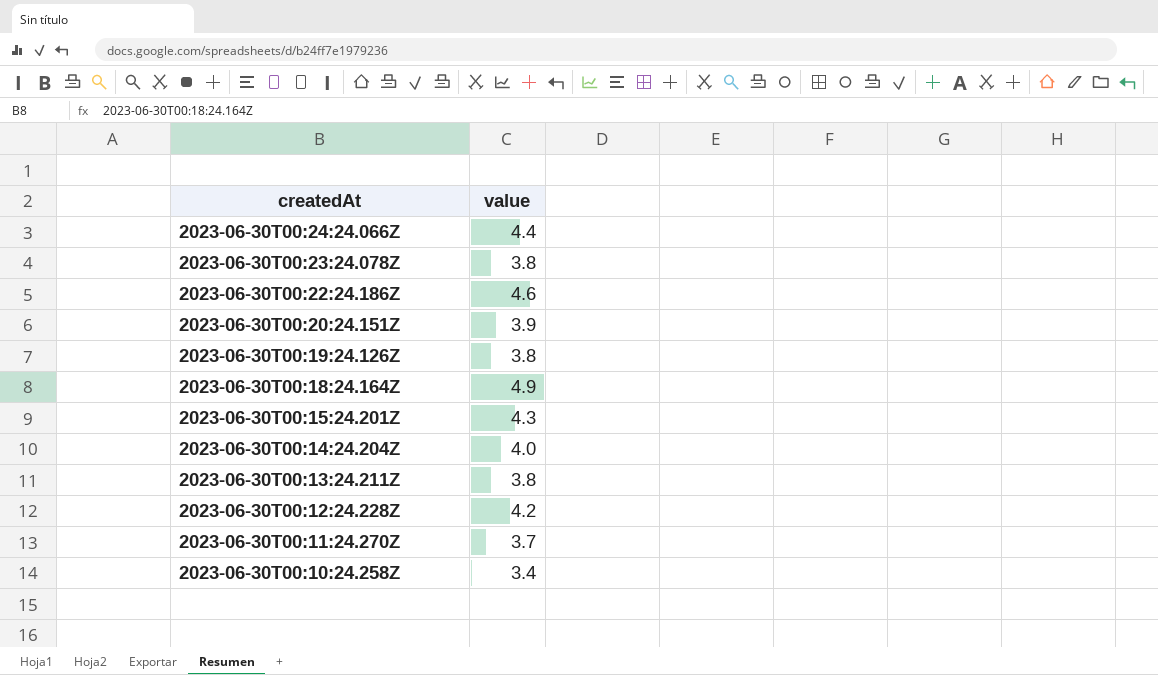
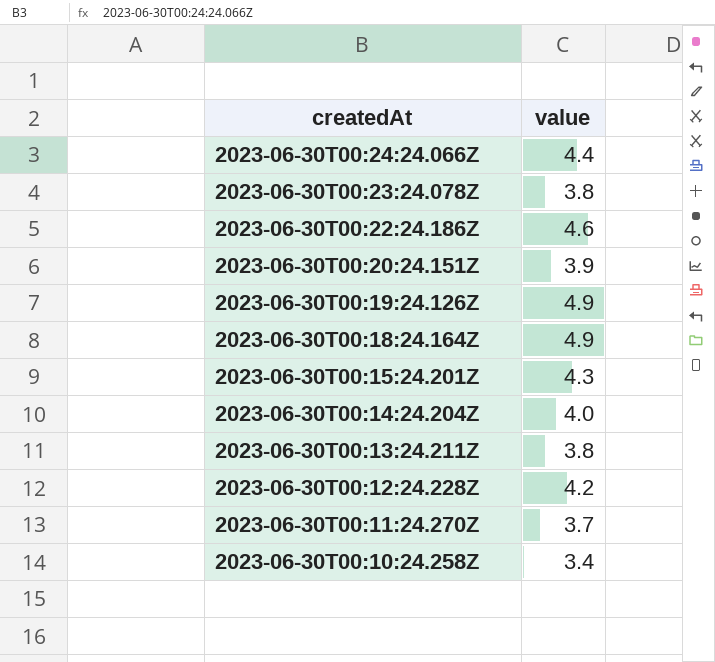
2023-06-30T00:19:24.126Z | value: 3.8 -> 4.9

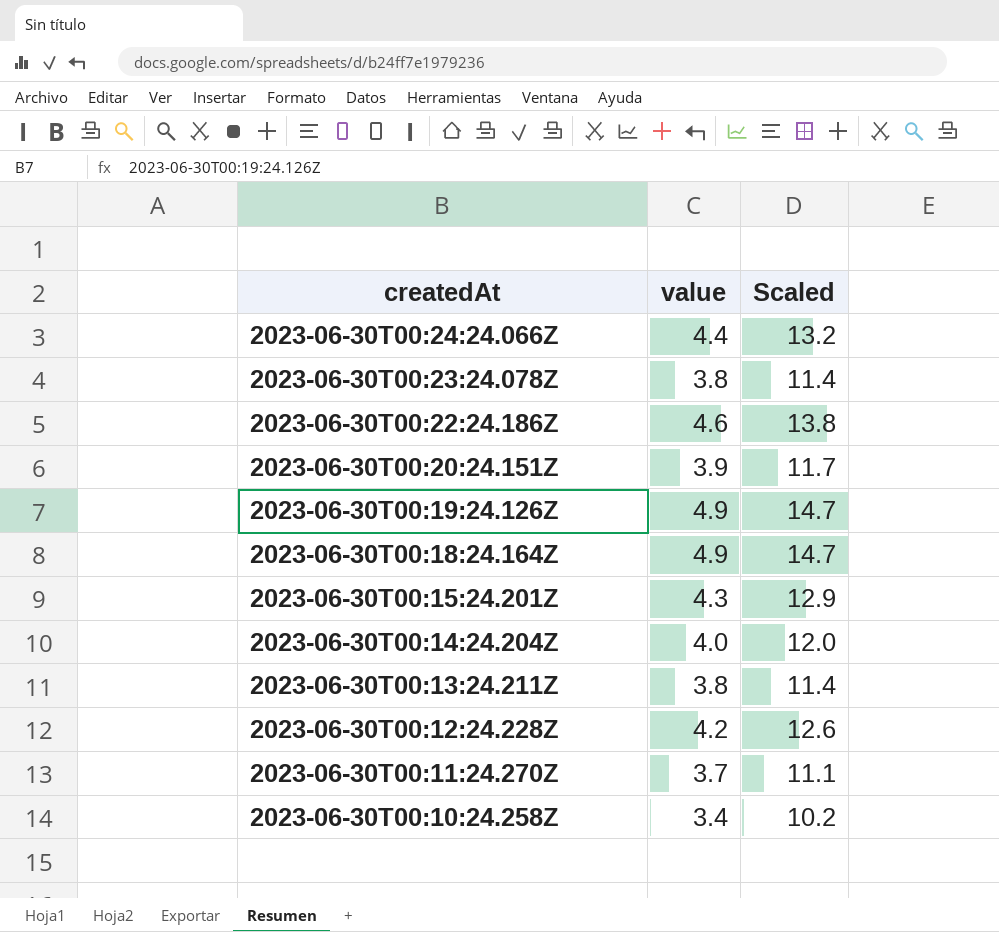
column Scaled | formula: none -> [value] * 3

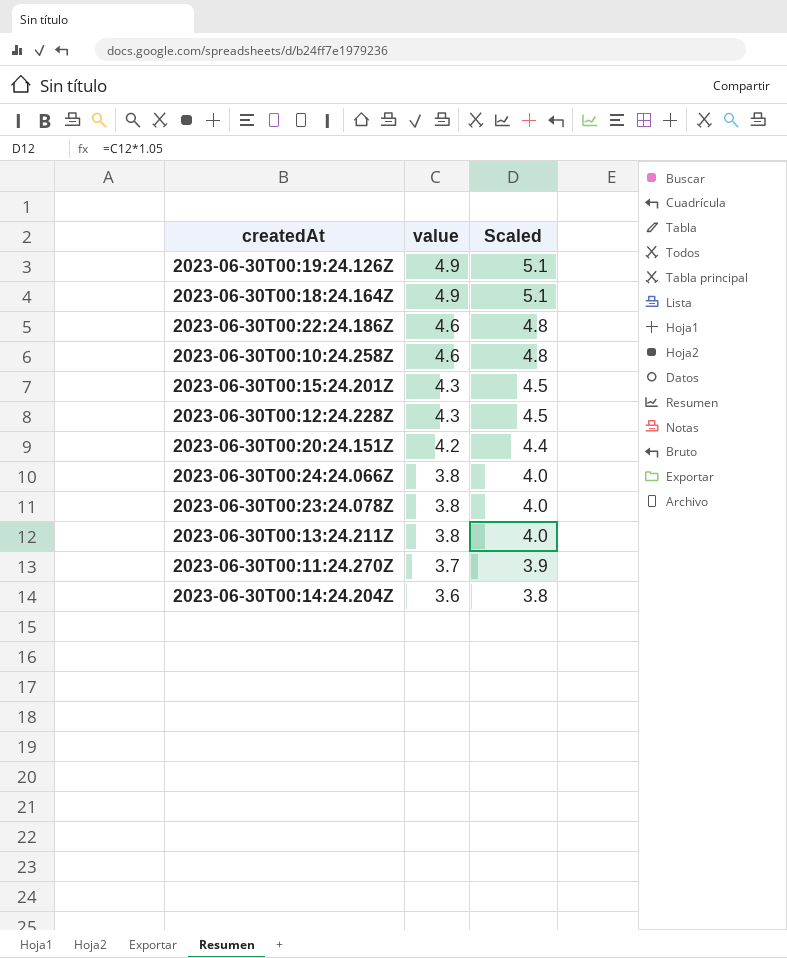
row order: createdAt descending -> value descending
column Scaled | formula: [value] * 3 -> [value] * 1.05
2023-06-30T00:10:24.258Z | value: 3.4 -> 4.6
2023-06-30T00:12:24.228Z | value: 4.2 -> 4.3
2023-06-30T00:20:24.151Z | value: 3.9 -> 4.2
2023-06-30T00:24:24.066Z | value: 4.4 -> 3.8
2023-06-30T00:14:24.204Z | value: 4.0 -> 3.6

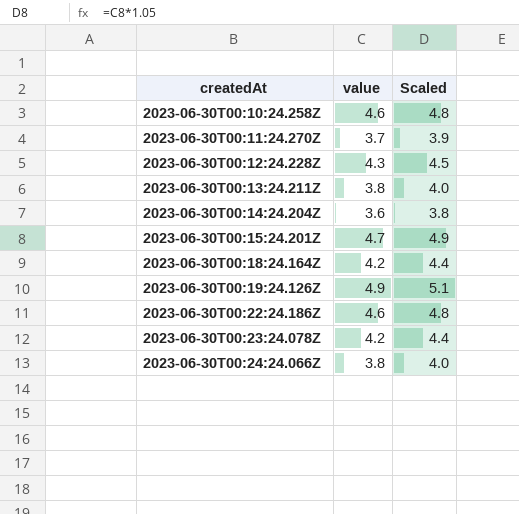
row order: value descending -> createdAt ascending
row 2023-06-30T00:20:24.151Z: 4.2 | 4.4 -> none
2023-06-30T00:15:24.201Z | value: 4.3 -> 4.7
2023-06-30T00:15:24.201Z | Scaled: 4.5 -> 4.9
2023-06-30T00:18:24.164Z | value: 4.9 -> 4.2
2023-06-30T00:18:24.164Z | Scaled: 5.1 -> 4.4
2023-06-30T00:23:24.078Z | value: 3.8 -> 4.2
2023-06-30T00:23:24.078Z | Scaled: 4.0 -> 4.4

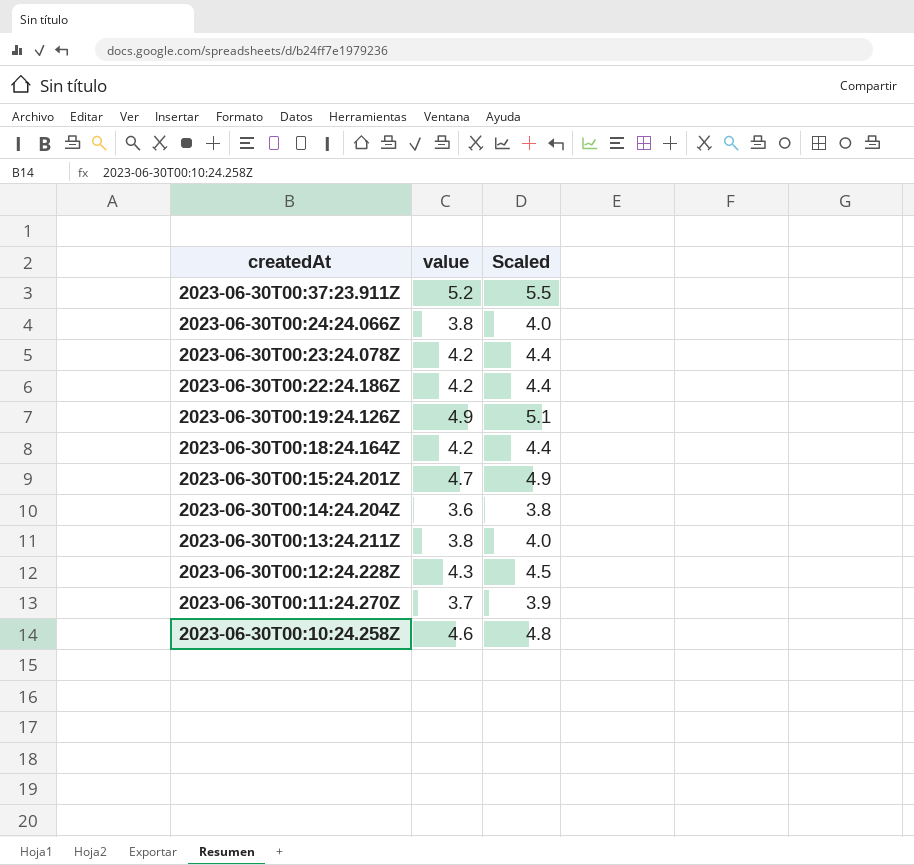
row order: createdAt ascending -> createdAt descending
row 2023-06-30T00:37:23.911Z: none -> 5.2 | 5.5
2023-06-30T00:22:24.186Z | value: 4.6 -> 4.2
2023-06-30T00:22:24.186Z | Scaled: 4.8 -> 4.4

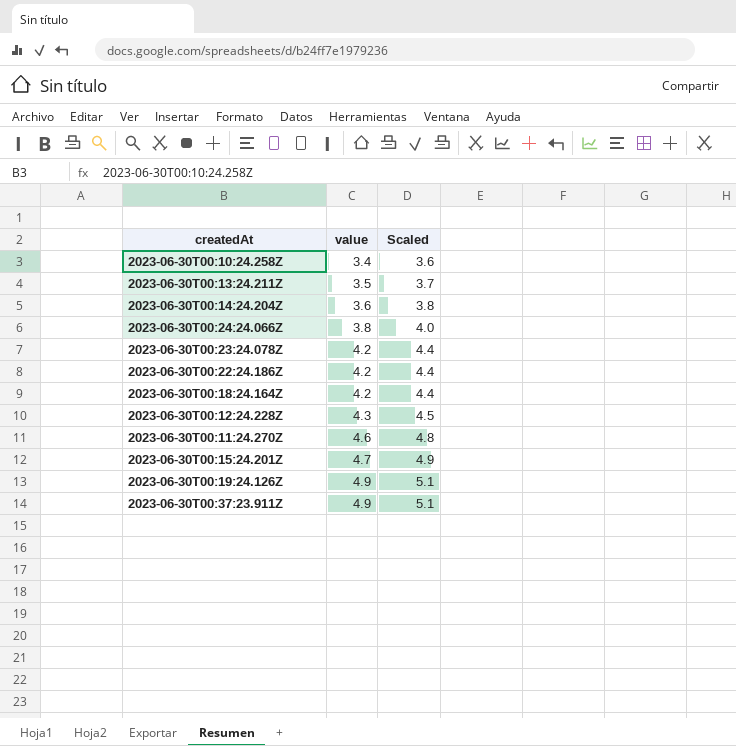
row order: createdAt descending -> value ascending
2023-06-30T00:10:24.258Z | value: 4.6 -> 3.4
2023-06-30T00:10:24.258Z | Scaled: 4.8 -> 3.6
2023-06-30T00:13:24.211Z | value: 3.8 -> 3.5
2023-06-30T00:13:24.211Z | Scaled: 4.0 -> 3.7
2023-06-30T00:11:24.270Z | value: 3.7 -> 4.6
2023-06-30T00:11:24.270Z | Scaled: 3.9 -> 4.8
2023-06-30T00:37:23.911Z | value: 5.2 -> 4.9
2023-06-30T00:37:23.911Z | Scaled: 5.5 -> 5.1

